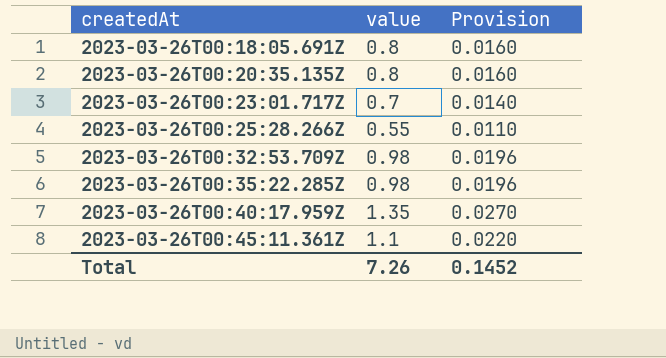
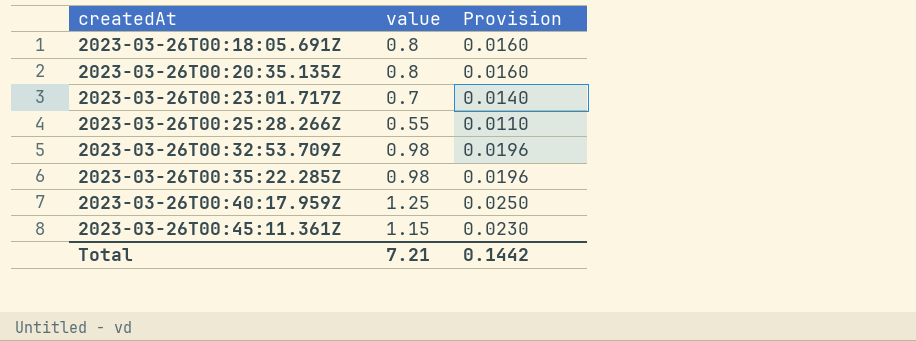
2023-03-26T00:40:17.959Z | value: 1.35 -> 1.25
2023-03-26T00:40:17.959Z | Provision: 0.0270 -> 0.0250
2023-03-26T00:45:11.361Z | value: 1.1 -> 1.15
2023-03-26T00:45:11.361Z | Provision: 0.0220 -> 0.0230
Total | value: 7.26 -> 7.21
Total | Provision: 0.1452 -> 0.1442

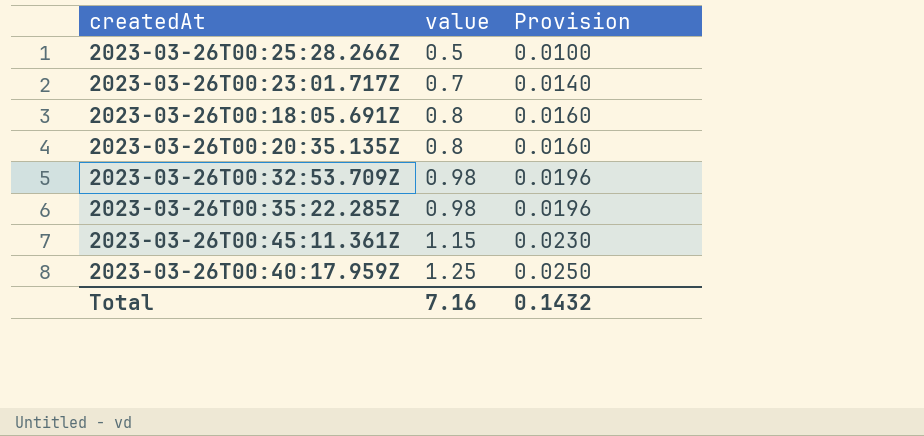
row order: createdAt ascending -> value ascending
2023-03-26T00:25:28.266Z | value: 0.55 -> 0.5
2023-03-26T00:25:28.266Z | Provision: 0.0110 -> 0.0100
Total | value: 7.21 -> 7.16
Total | Provision: 0.1442 -> 0.1432

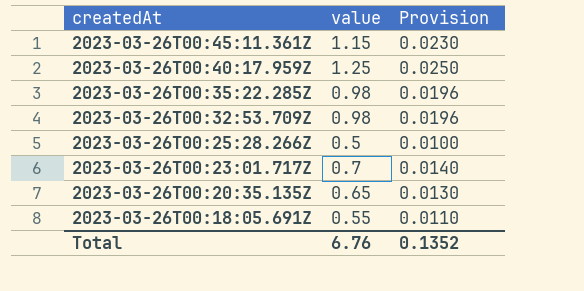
row order: value ascending -> createdAt descending
2023-03-26T00:20:35.135Z | value: 0.8 -> 0.65
2023-03-26T00:20:35.135Z | Provision: 0.0160 -> 0.0130
2023-03-26T00:18:05.691Z | value: 0.8 -> 0.55
2023-03-26T00:18:05.691Z | Provision: 0.0160 -> 0.0110
Total | value: 7.16 -> 6.76
Total | Provision: 0.1432 -> 0.1352

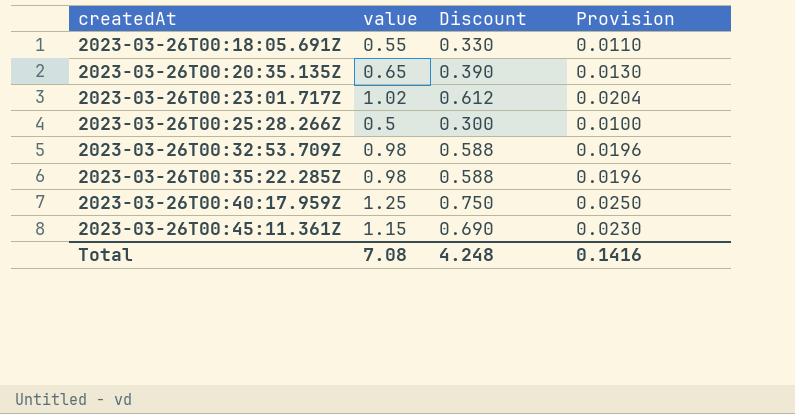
row order: createdAt descending -> createdAt ascending
column Discount | formula: none -> [value] * 0.6
2023-03-26T00:23:01.717Z | value: 0.7 -> 1.02
2023-03-26T00:23:01.717Z | Provision: 0.0140 -> 0.0204
Total | value: 6.76 -> 7.08
Total | Provision: 0.1352 -> 0.1416

